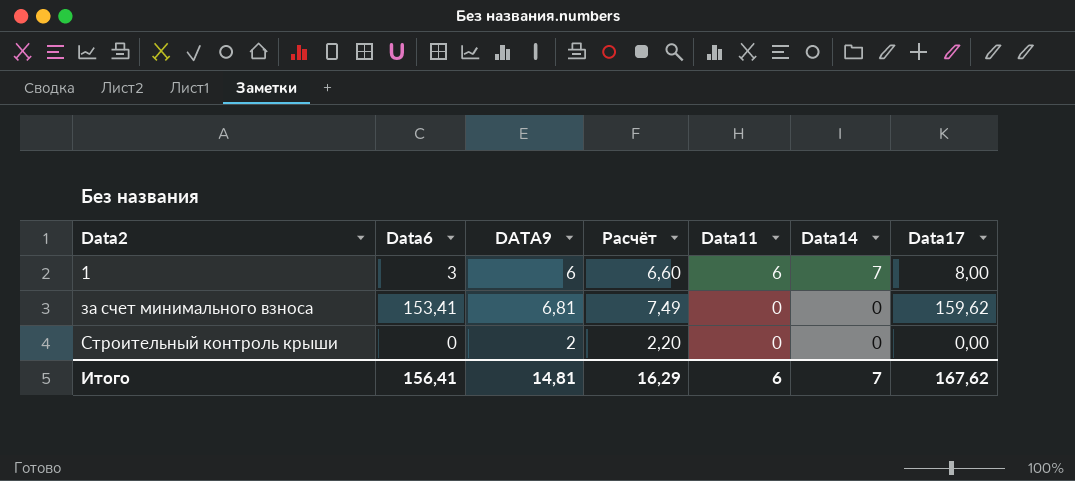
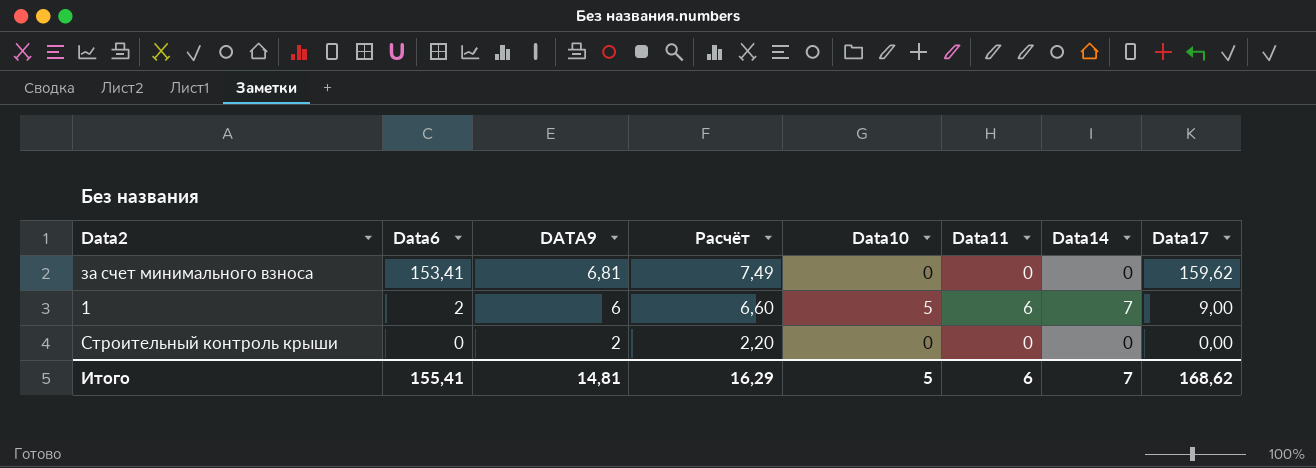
row order: Data2 ascending -> Data6 descending
column Data10 | position: none -> 5
1 | Data6: 3 -> 2
1 | Data17: 8,00 -> 9,00
Итого | Data6: 156,41 -> 155,41
Итого | Data17: 167,62 -> 168,62

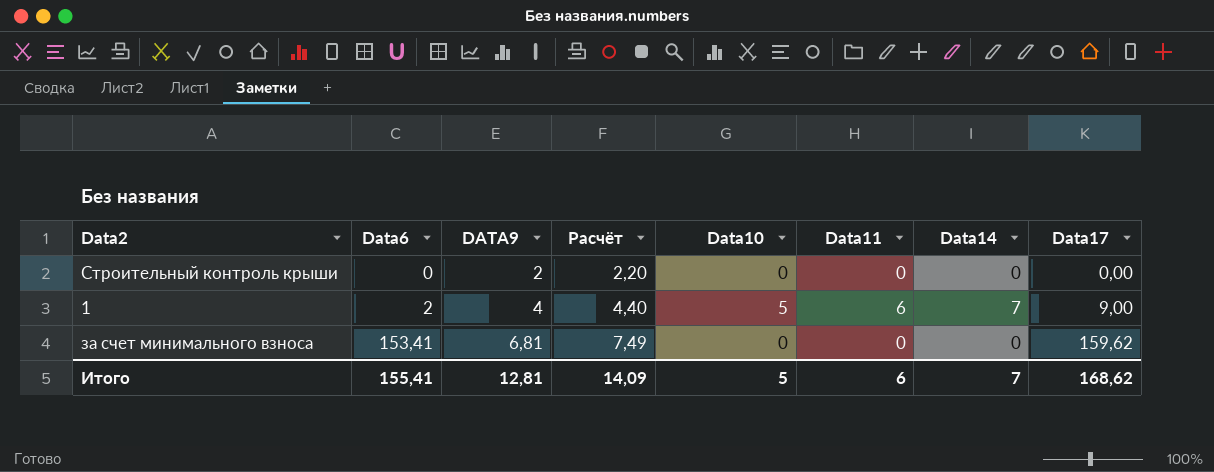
row order: Data6 descending -> Data6 ascending
1 | DATA9: 6 -> 4
1 | Расчёт: 6,60 -> 4,40
Итого | DATA9: 14,81 -> 12,81
Итого | Расчёт: 16,29 -> 14,09

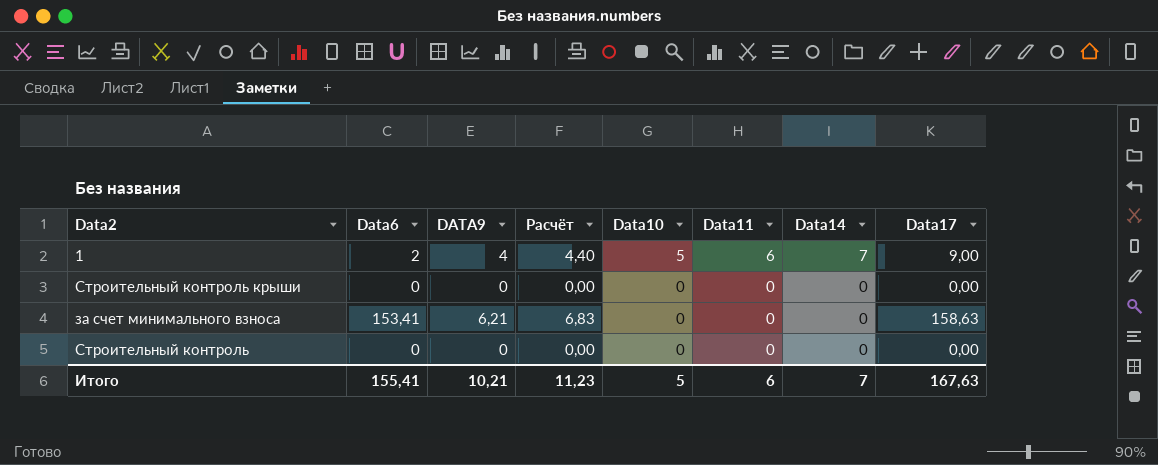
row order: Data6 ascending -> Data10 descending
Строительный контроль крыши | DATA9: 2 -> 0
Строительный контроль крыши | Расчёт: 2,20 -> 0,00
за счет минимального взноса | DATA9: 6,81 -> 6,21
за счет минимального взноса | Расчёт: 7,49 -> 6,83
за счет минимального взноса | Data17: 159,62 -> 158,63
row Строительный контроль: none -> 0 | 0 | 0,00 | 0 | 0 | 0 | 0,00
Итого | DATA9: 12,81 -> 10,21
Итого | Расчёт: 14,09 -> 11,23
Итого | Data17: 168,62 -> 167,63

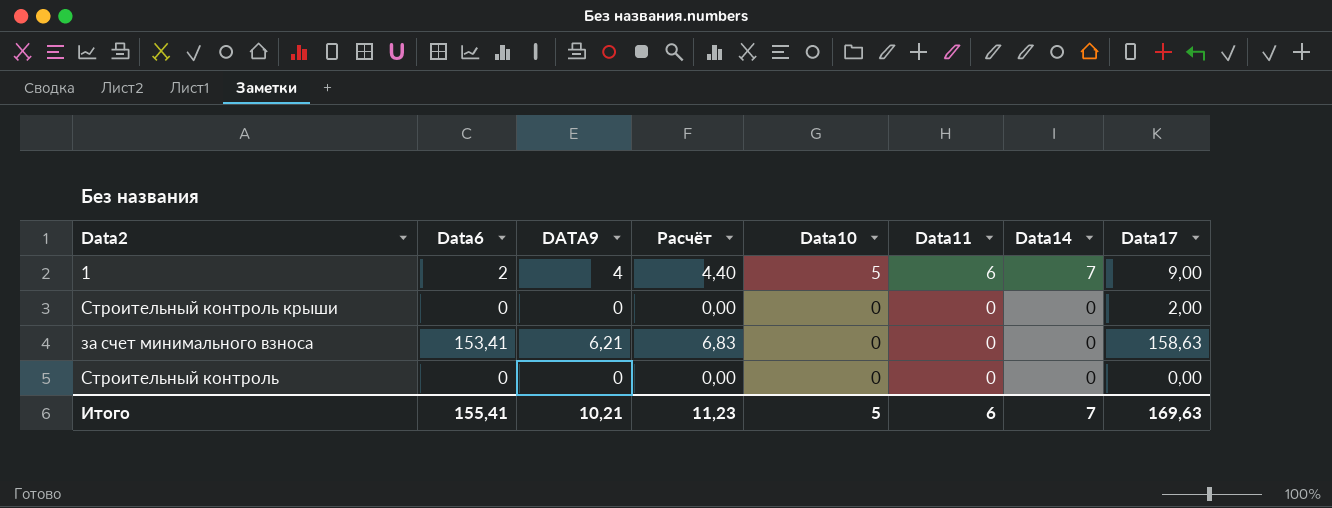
Строительный контроль крыши | Data17: 0,00 -> 2,00
Итого | Data17: 167,63 -> 169,63

